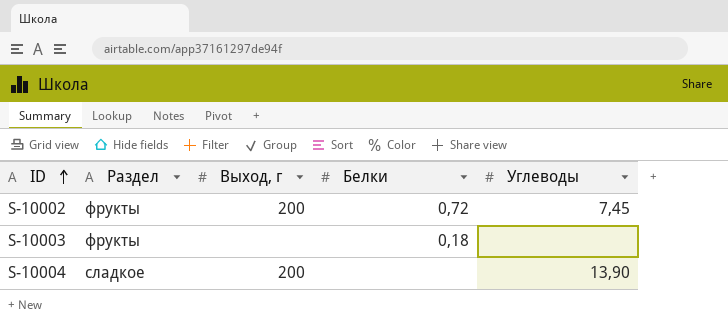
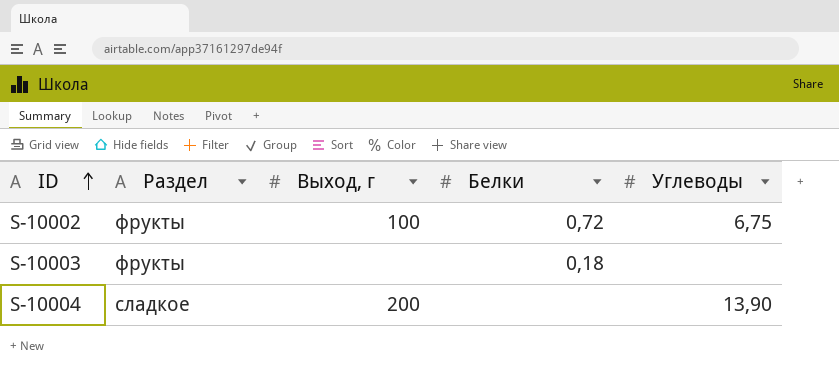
S-10002 | Выход, г: 200 -> 100
S-10002 | Углеводы: 7,45 -> 6,75

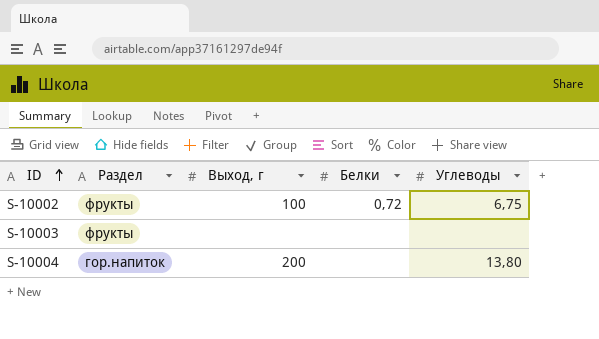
S-10003 | Белки: 0,18 -> none
S-10004 | Раздел: сладкое -> гор.напиток
S-10004 | Углеводы: 13,90 -> 13,80

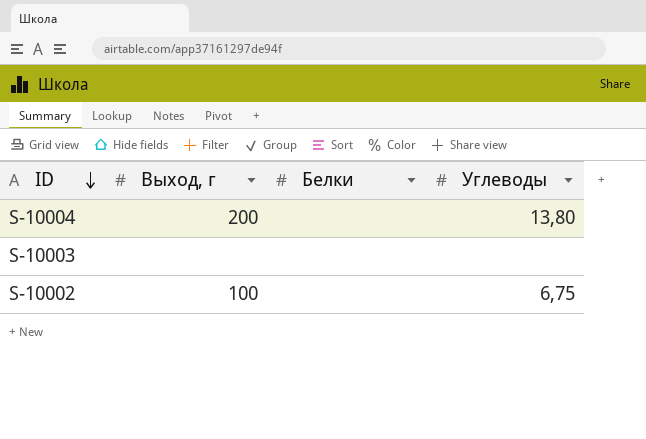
row order: ID ascending -> ID descending
column Раздел | position: 2 -> none
S-10002 | Белки: 0,72 -> none

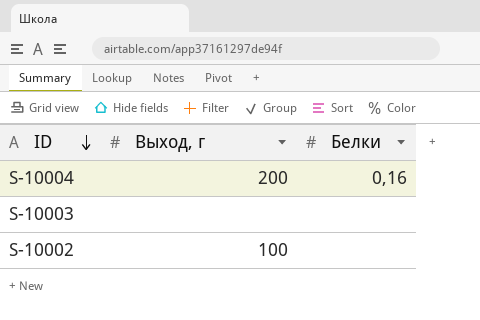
column Углеводы | position: 4 -> none
S-10004 | Белки: none -> 0,16

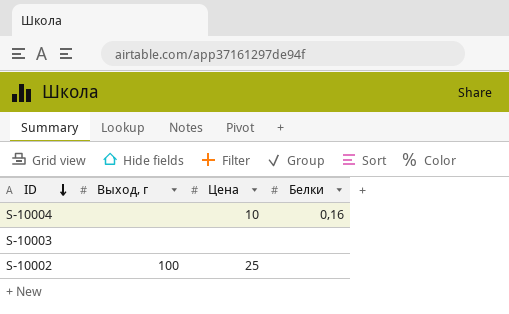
column Цена | position: none -> 3
S-10004 | Выход, г: 200 -> none

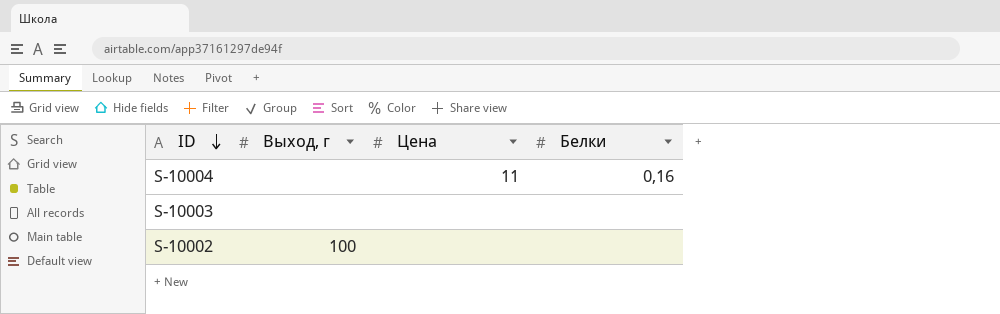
S-10004 | Цена: 10 -> 11
S-10002 | Цена: 25 -> none

